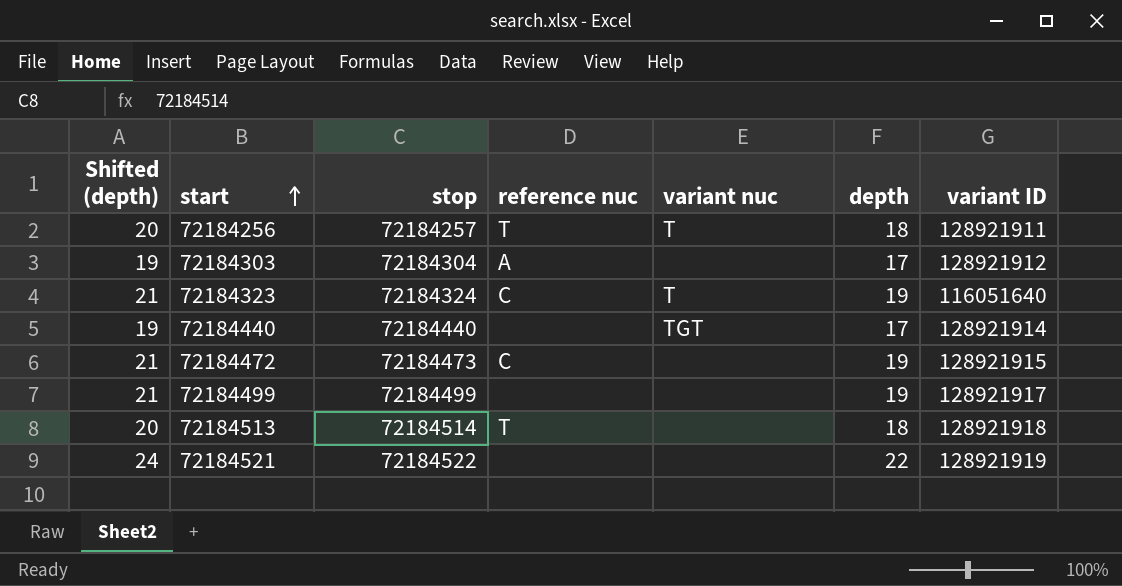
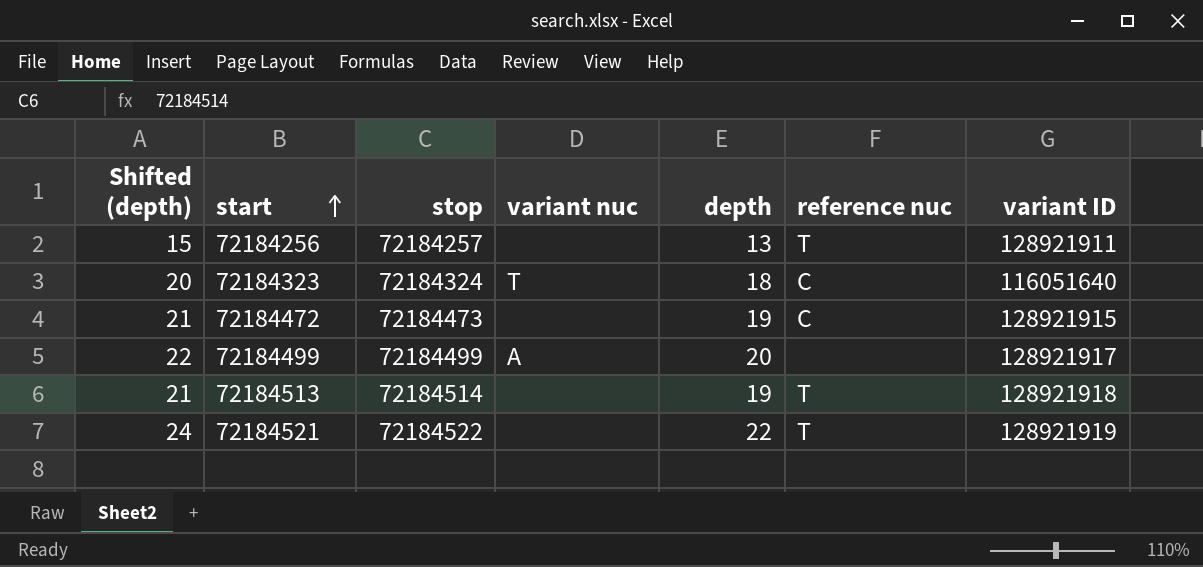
column reference nuc | position: 4 -> 6
row 72184303: 19 | 72184304 | A | none | 17 | 128921912 -> none
row 72184440: 19 | 72184440 | none | TGT | 17 | 128921914 -> none
72184256 | Shifted (depth): 20 -> 15
72184256 | variant nuc: T -> none
72184256 | depth: 18 -> 13
72184323 | Shifted (depth): 21 -> 20
72184323 | depth: 19 -> 18
72184499 | Shifted (depth): 21 -> 22
72184499 | variant nuc: none -> A
72184499 | depth: 19 -> 20
72184513 | Shifted (depth): 20 -> 21
72184513 | depth: 18 -> 19
72184521 | reference nuc: none -> T

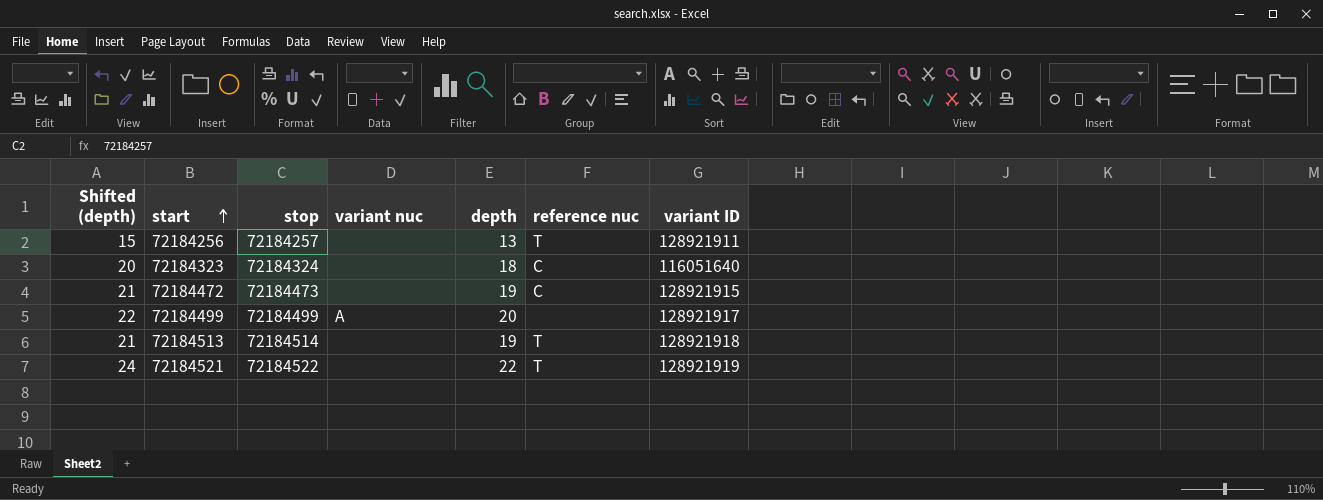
72184323 | variant nuc: T -> none

